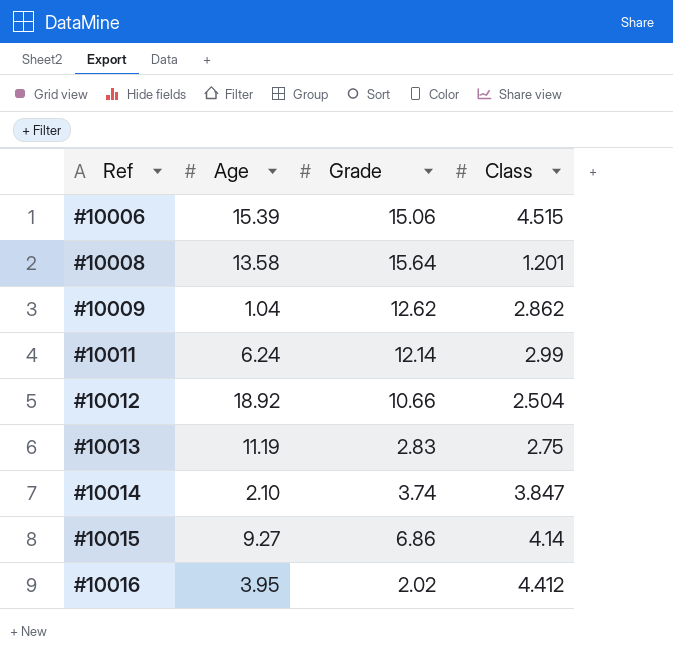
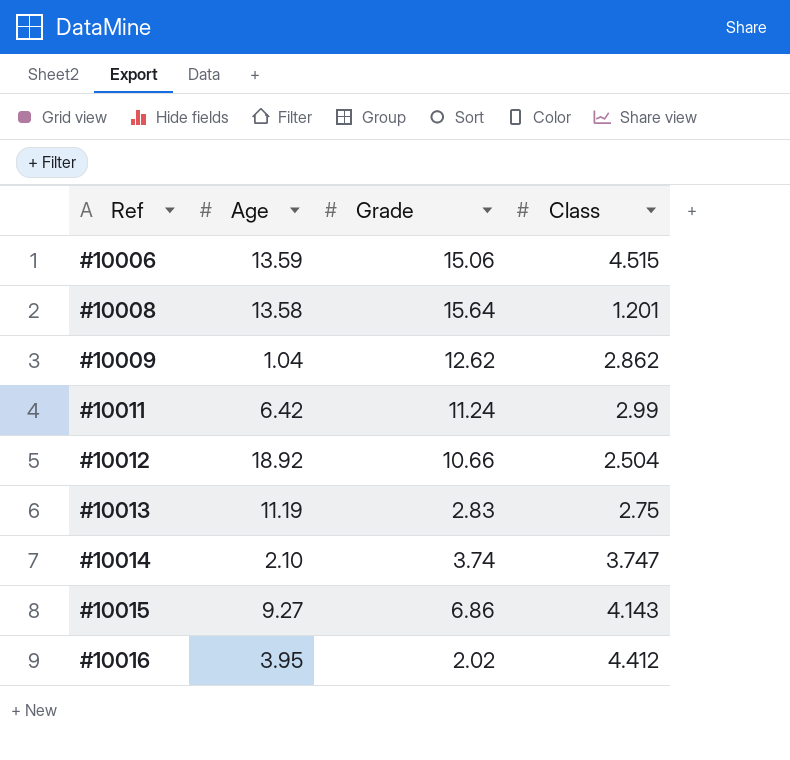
#10006 | Age: 15.39 -> 13.59
#10011 | Age: 6.24 -> 6.42
#10011 | Grade: 12.14 -> 11.24
#10014 | Class: 3.847 -> 3.747
#10015 | Class: 4.14 -> 4.143

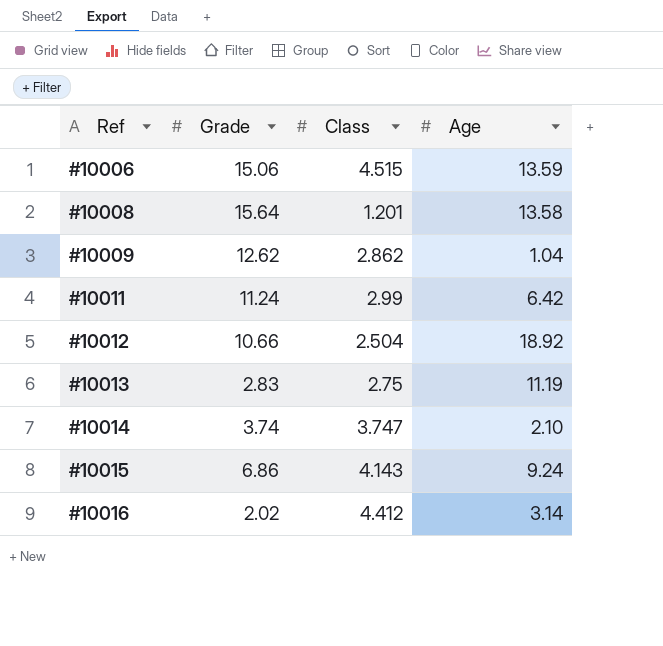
column Age | position: 2 -> 4
#10015 | Age: 9.27 -> 9.24
#10016 | Age: 3.95 -> 3.14

